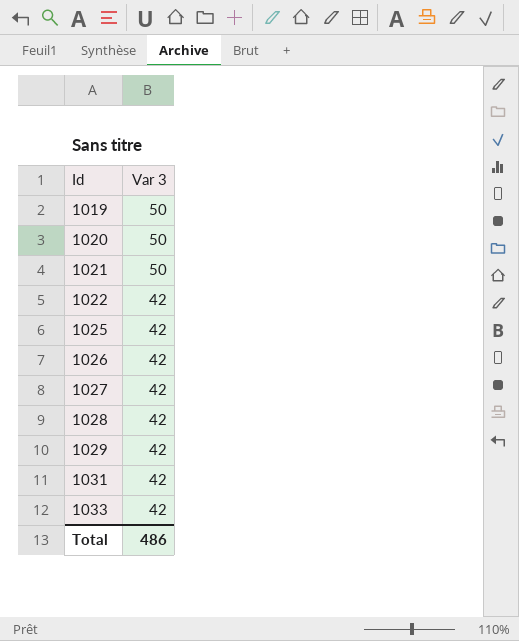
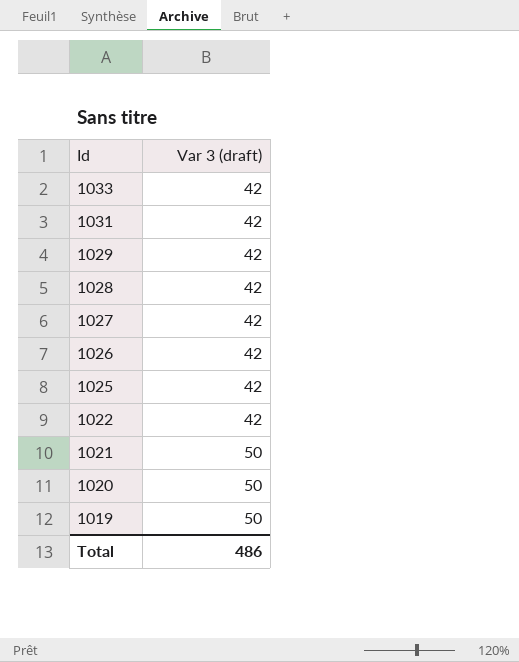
row order: Id ascending -> Id descending
column name: Var 3 -> Var 3 (draft)

